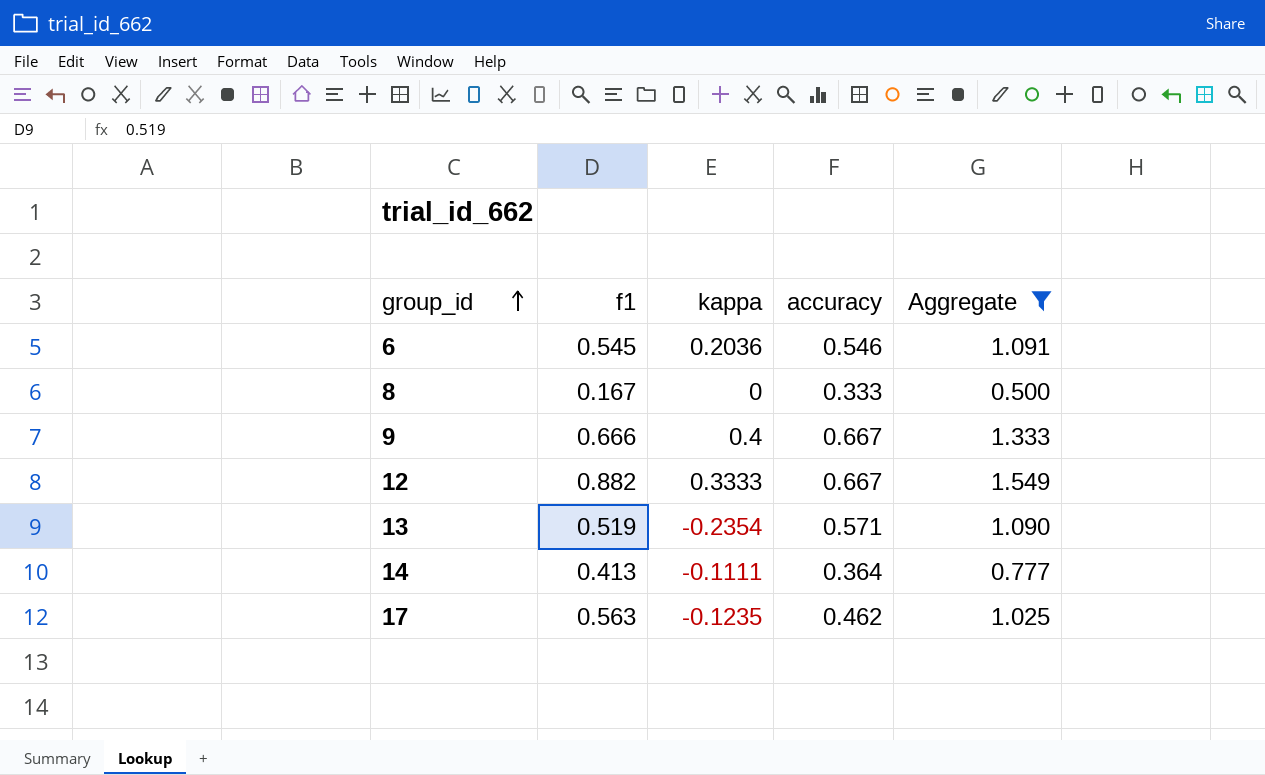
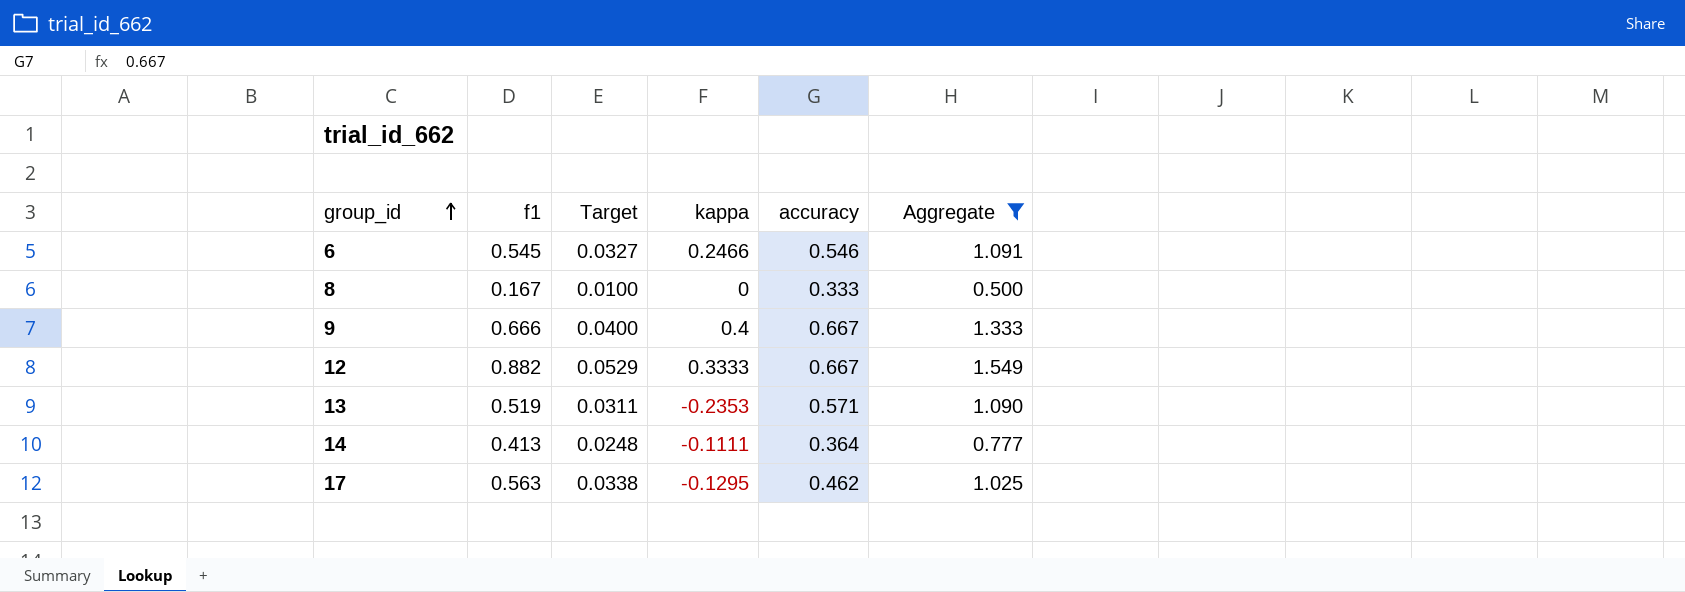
column Target | formula: none -> [f1] * 0.06
6 | kappa: 0.2036 -> 0.2466
13 | kappa: -0.2354 -> -0.2353
17 | kappa: -0.1235 -> -0.1295

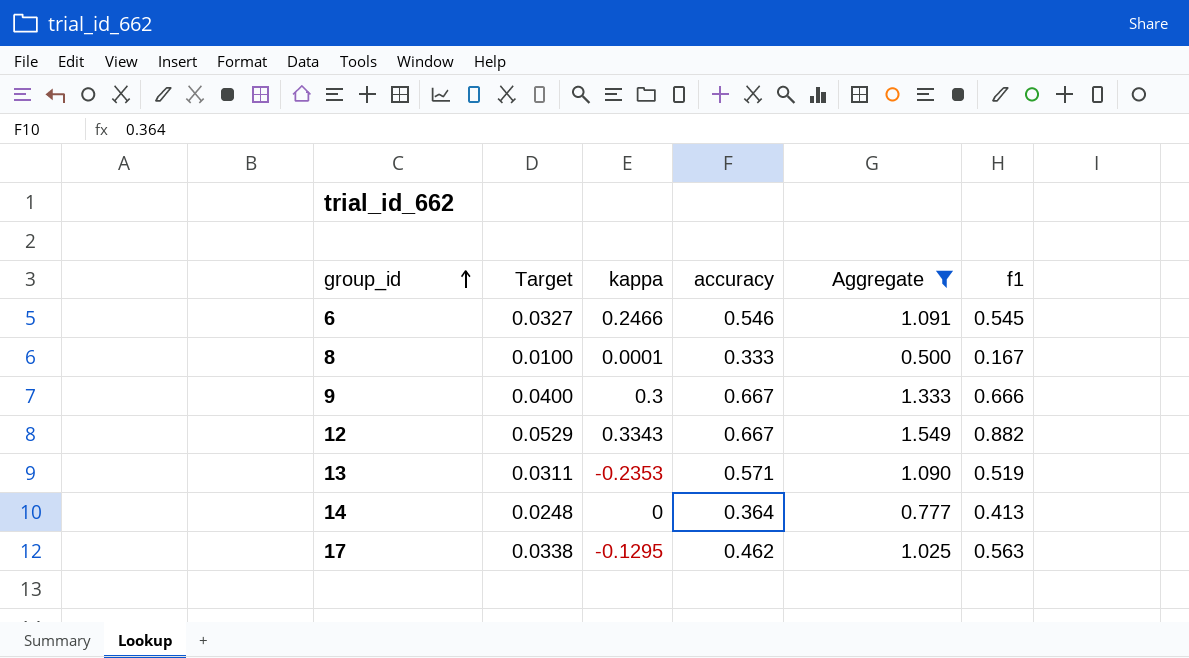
column f1 | position: 2 -> 6
8 | kappa: 0 -> 0.0001
9 | kappa: 0.4 -> 0.3
12 | kappa: 0.3333 -> 0.3343
14 | kappa: -0.1111 -> 0

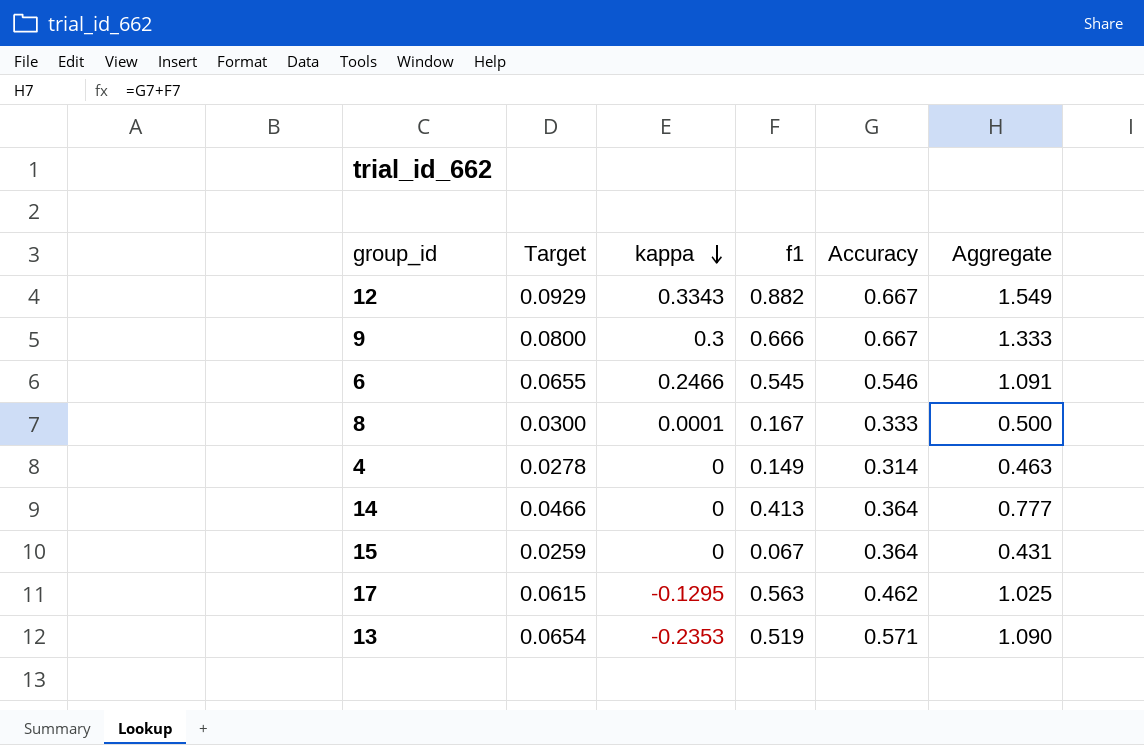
filter: Aggregate >= 0.500 -> none
row order: group_id ascending -> kappa descending
column Target | formula: [f1] * 0.06 -> [Aggregate] * 0.06
column f1 | position: 6 -> 4
column name: accuracy -> Accuracy

